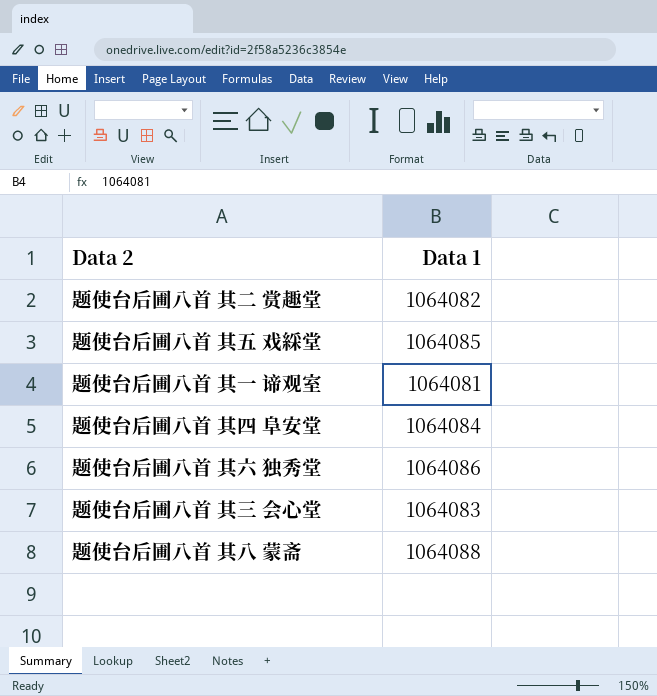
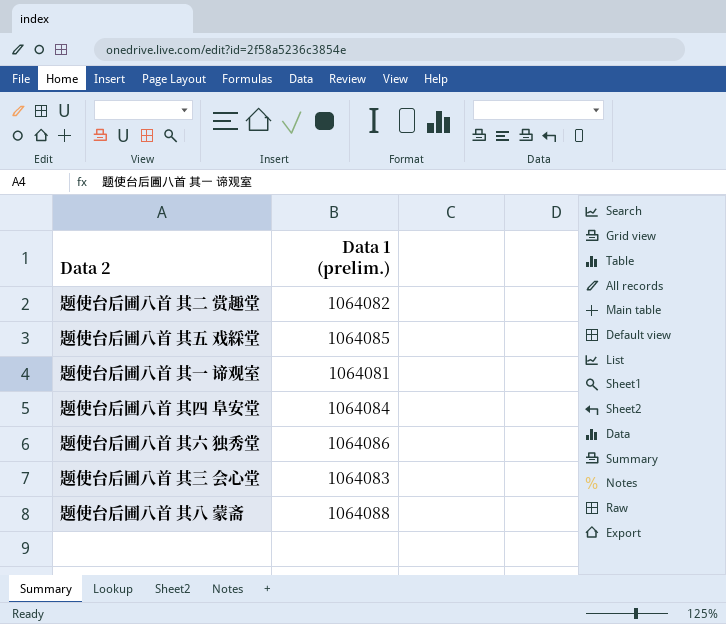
column name: Data 1 -> Data 1 (prelim.)

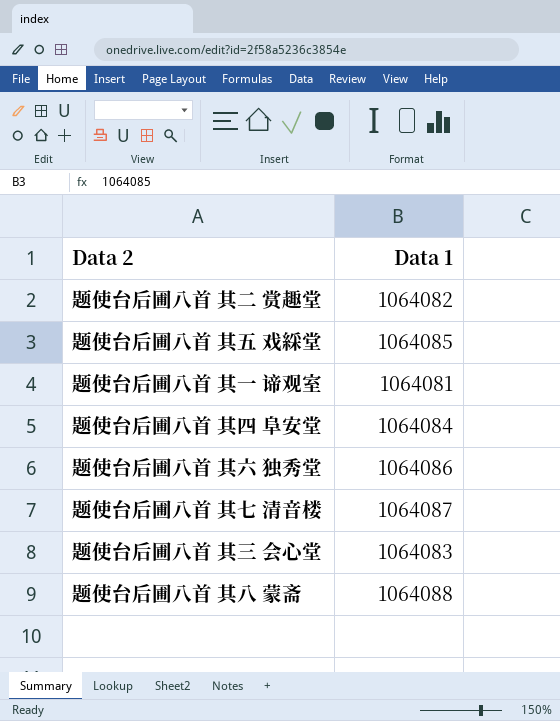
column name: Data 1 (prelim.) -> Data 1
row 题使台后圃八首 其七 清音楼: none -> 1064087

